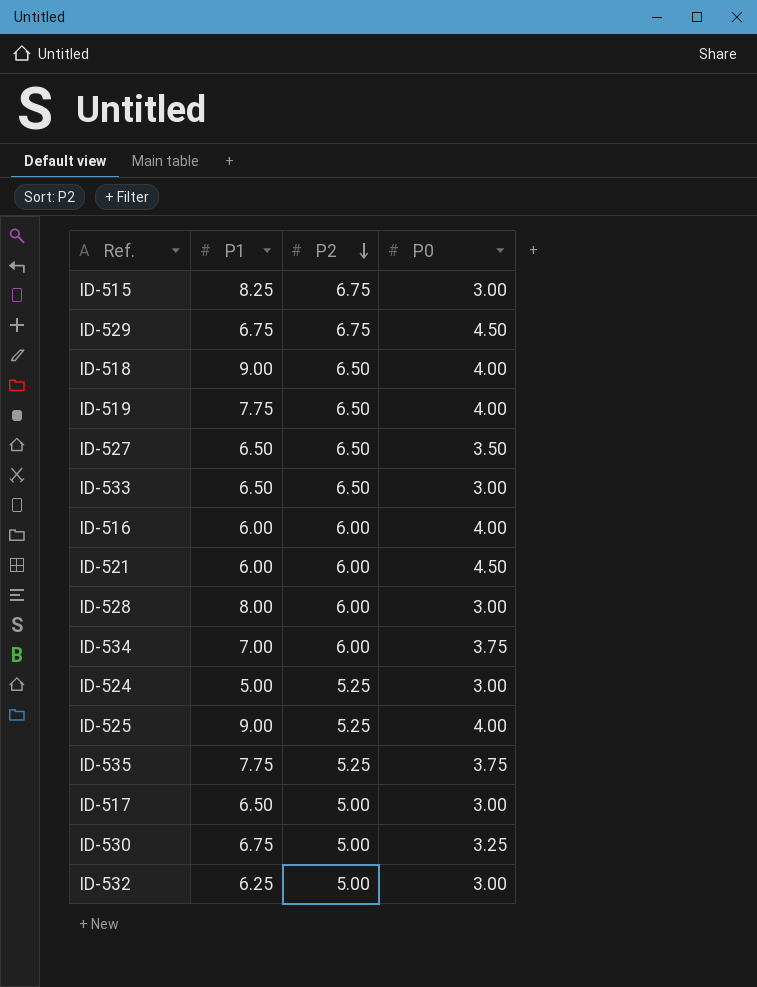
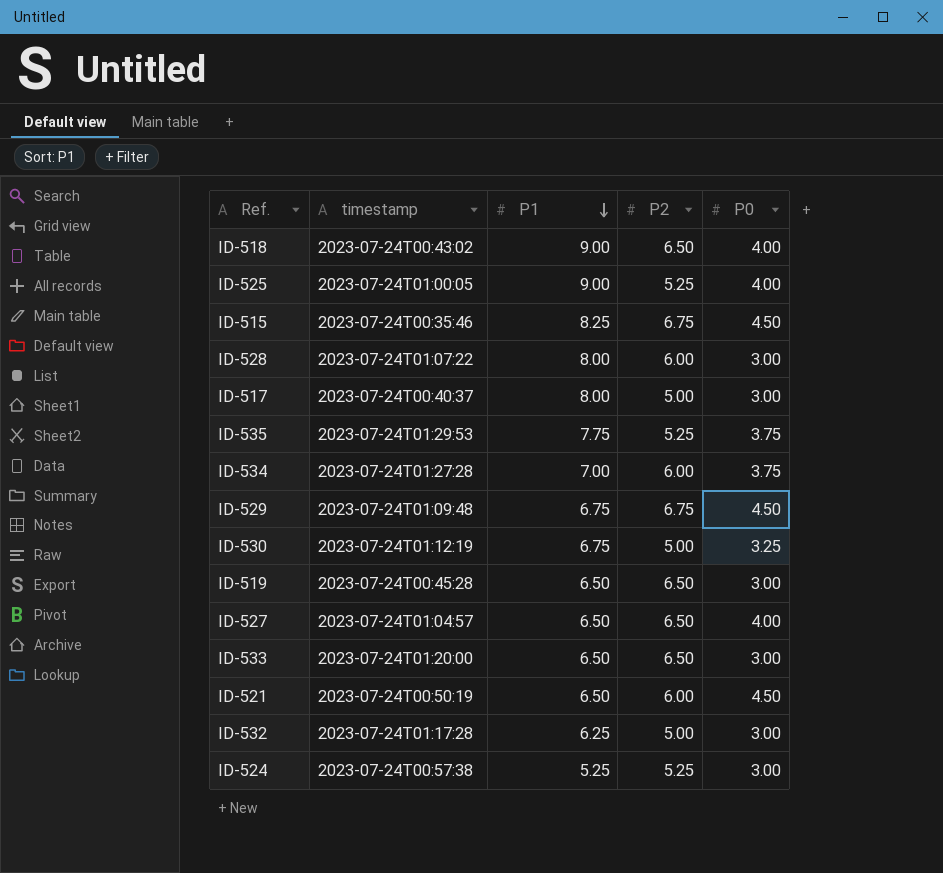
row order: P2 descending -> P1 descending
column timestamp | position: none -> 2
row ID-516: 6.00 | 6.00 | 4.00 -> none
ID-515 | P0: 3.00 -> 4.50
ID-517 | P1: 6.50 -> 8.00
ID-519 | P1: 7.75 -> 6.50
ID-519 | P0: 4.00 -> 3.00
ID-527 | P0: 3.50 -> 4.00
ID-521 | P1: 6.00 -> 6.50
ID-524 | P1: 5.00 -> 5.25

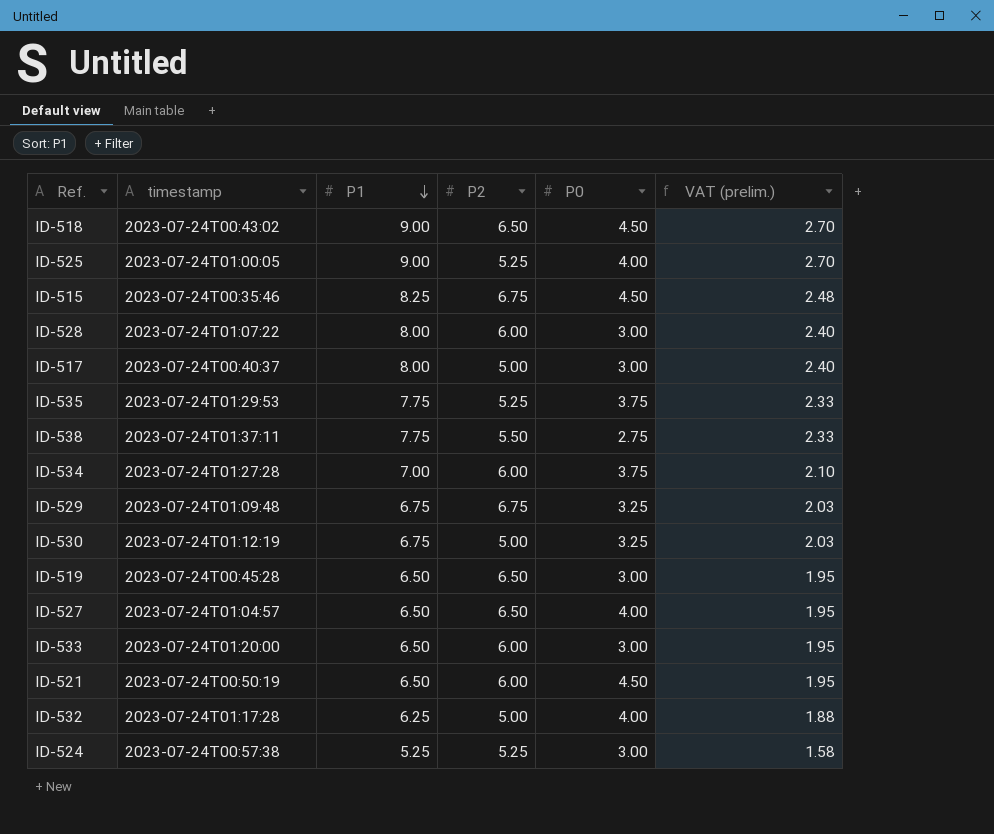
column VAT (prelim.) | formula: none -> [P1] * 0.3
ID-518 | P0: 4.00 -> 4.50
row ID-538: none -> 2023-07-24T01:37:11 | 7.75 | 5.50 | 2.75 | 2.33
ID-529 | P0: 4.50 -> 3.25
ID-533 | P2: 6.50 -> 6.00
ID-532 | P0: 3.00 -> 4.00

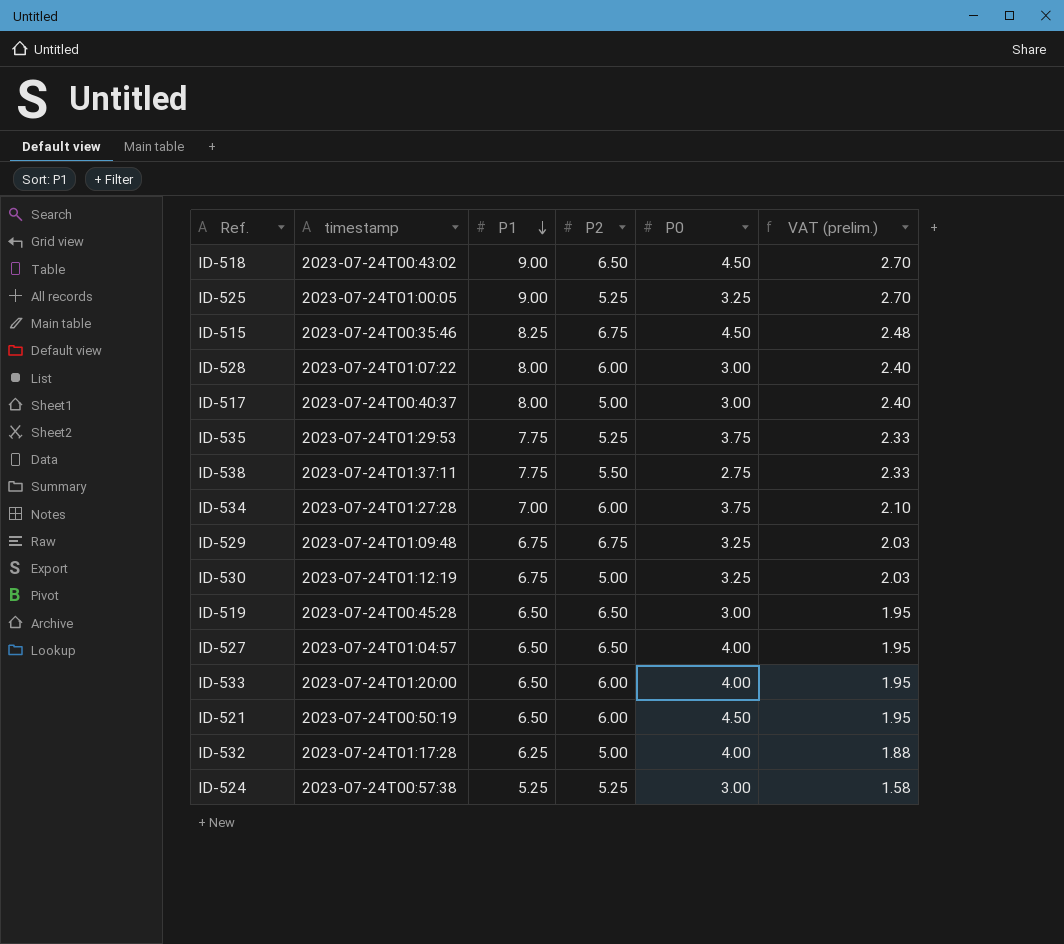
ID-525 | P0: 4.00 -> 3.25
ID-533 | P0: 3.00 -> 4.00

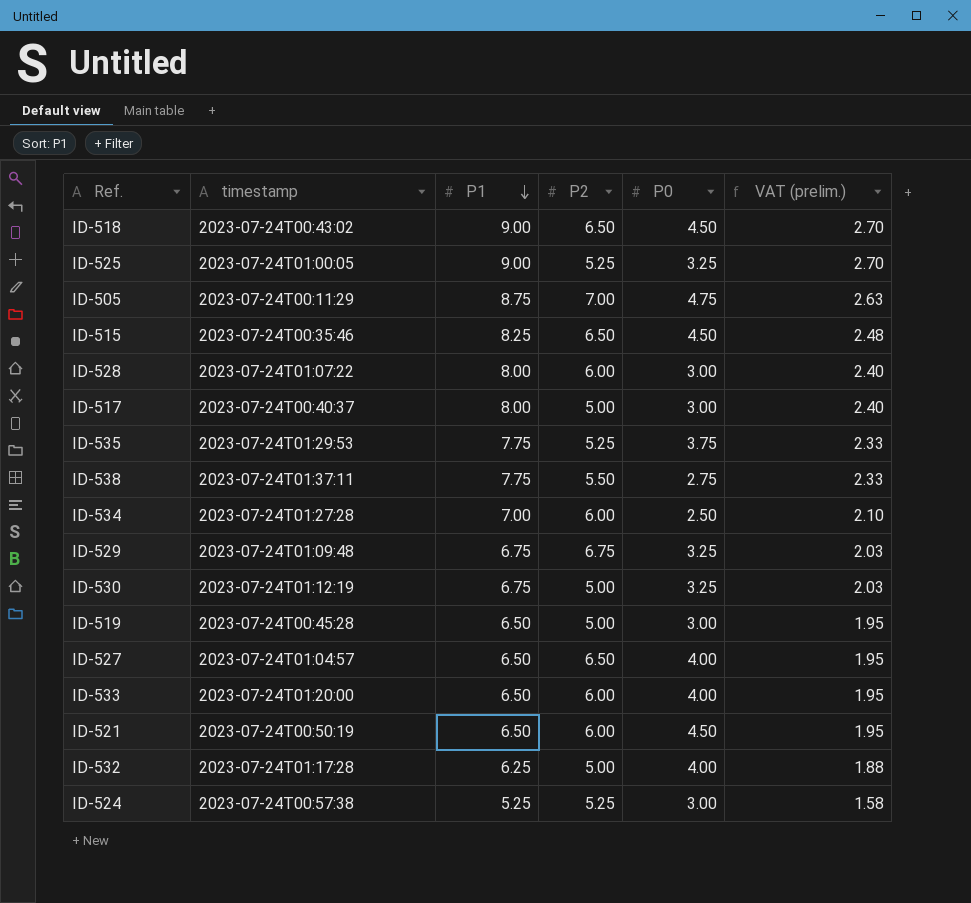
row ID-505: none -> 2023-07-24T00:11:29 | 8.75 | 7.00 | 4.75 | 2.63
ID-515 | P2: 6.75 -> 6.50
ID-534 | P0: 3.75 -> 2.50
ID-519 | P2: 6.50 -> 5.00

